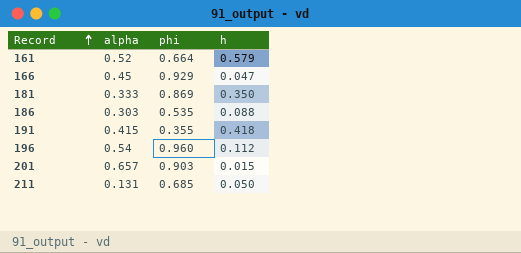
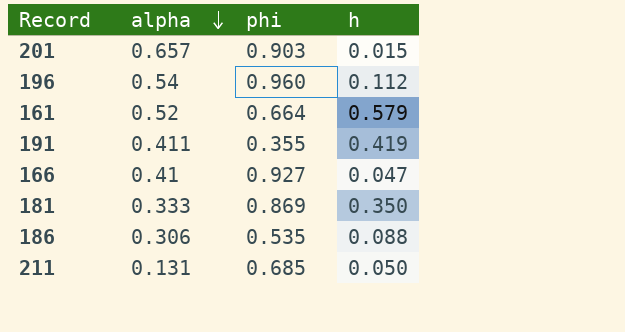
row order: Record ascending -> alpha descending
191 | alpha: 0.415 -> 0.411
191 | h: 0.418 -> 0.419
166 | alpha: 0.45 -> 0.41
166 | phi: 0.929 -> 0.927
186 | alpha: 0.303 -> 0.306

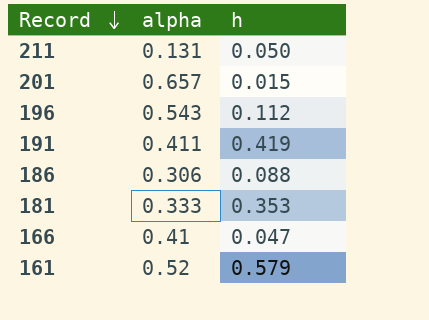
row order: alpha descending -> Record descending
column phi | position: 3 -> none
196 | alpha: 0.54 -> 0.543
181 | h: 0.350 -> 0.353

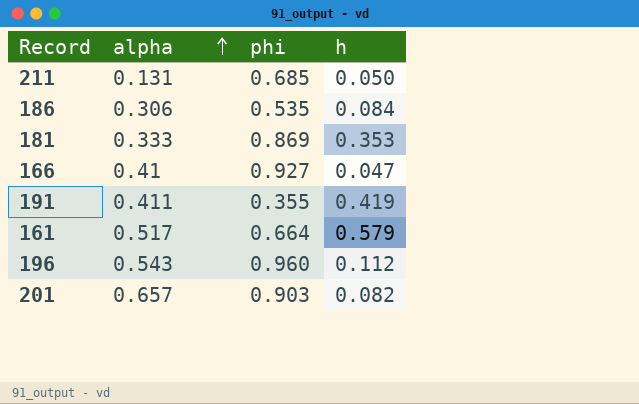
row order: Record descending -> alpha ascending
column phi | position: none -> 3
186 | h: 0.088 -> 0.084
161 | alpha: 0.52 -> 0.517
201 | h: 0.015 -> 0.082

